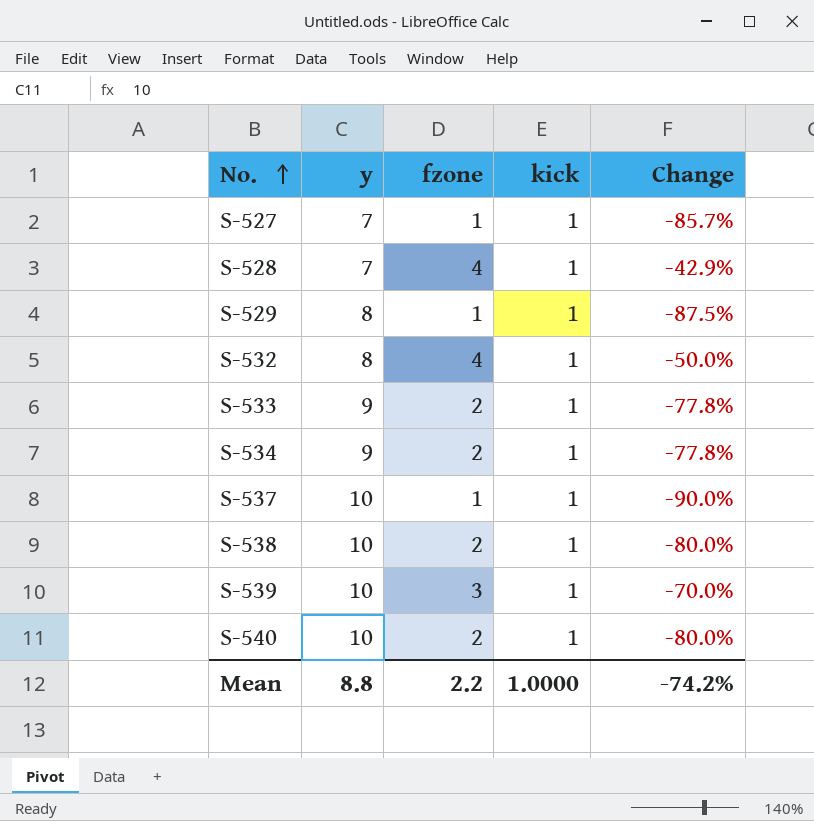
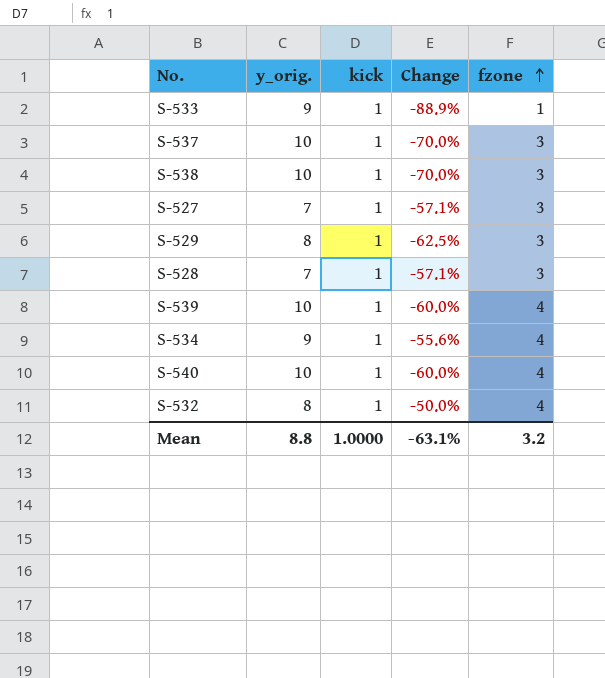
row order: No. ascending -> fzone ascending
column name: y -> y_orig.
column fzone | position: 3 -> 5
S-533 | Change: -77.8% -> -88.9%
S-533 | fzone: 2 -> 1
S-537 | Change: -90.0% -> -70.0%
S-537 | fzone: 1 -> 3
S-538 | Change: -80.0% -> -70.0%
S-538 | fzone: 2 -> 3
S-527 | Change: -85.7% -> -57.1%
S-527 | fzone: 1 -> 3
S-529 | Change: -87.5% -> -62.5%
S-529 | fzone: 1 -> 3
S-528 | Change: -42.9% -> -57.1%
S-528 | fzone: 4 -> 3
S-539 | Change: -70.0% -> -60.0%
S-539 | fzone: 3 -> 4
S-534 | Change: -77.8% -> -55.6%
S-534 | fzone: 2 -> 4
S-540 | Change: -80.0% -> -60.0%
S-540 | fzone: 2 -> 4
Mean | Change: -74.2% -> -63.1%
Mean | fzone: 2.2 -> 3.2

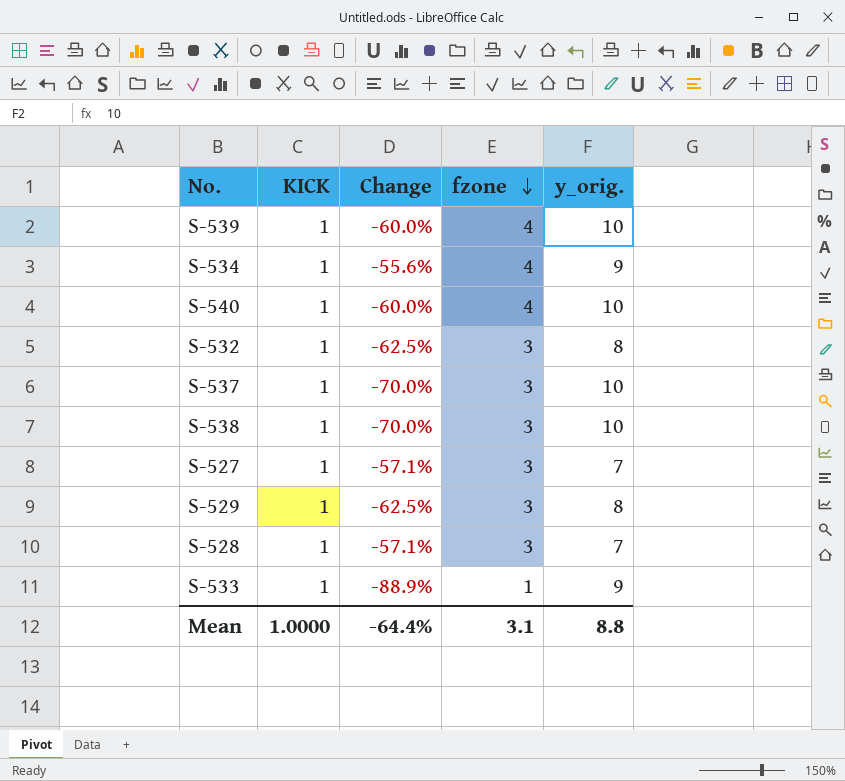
row order: fzone ascending -> fzone descending
column name: kick -> KICK
column y_orig. | position: 2 -> 5
S-532 | Change: -50.0% -> -62.5%
S-532 | fzone: 4 -> 3
Mean | Change: -63.1% -> -64.4%
Mean | fzone: 3.2 -> 3.1

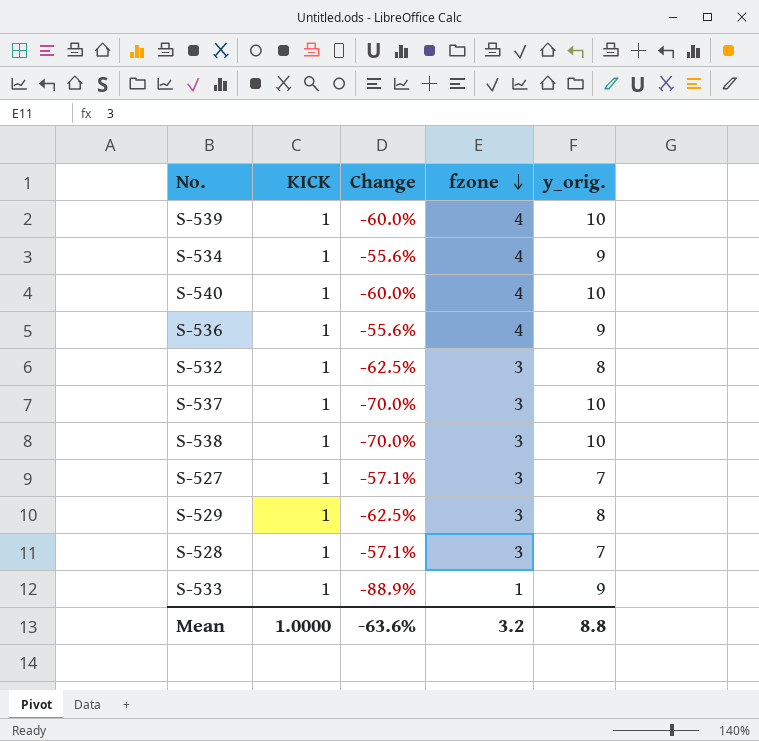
row S-536: none -> 1 | -55.6% | 4 | 9
Mean | Change: -64.4% -> -63.6%
Mean | fzone: 3.1 -> 3.2

